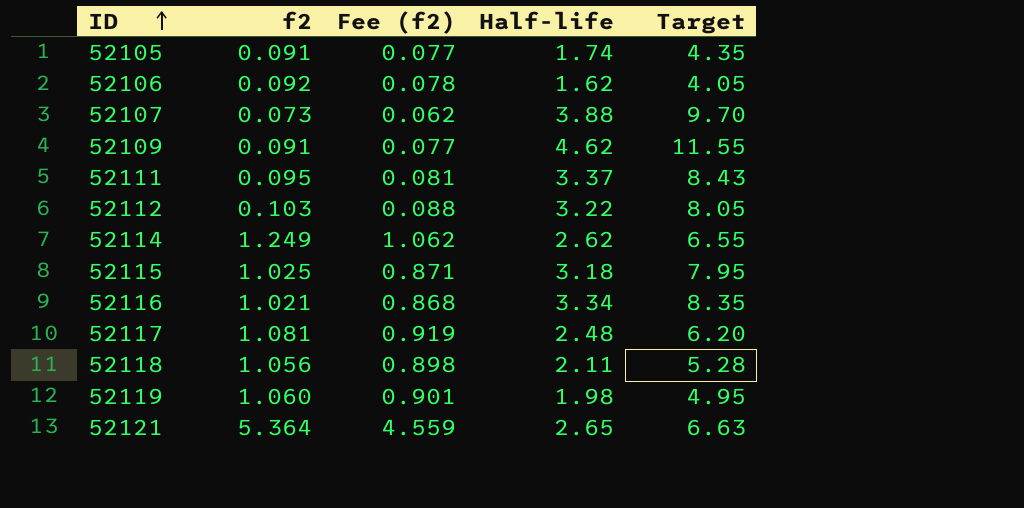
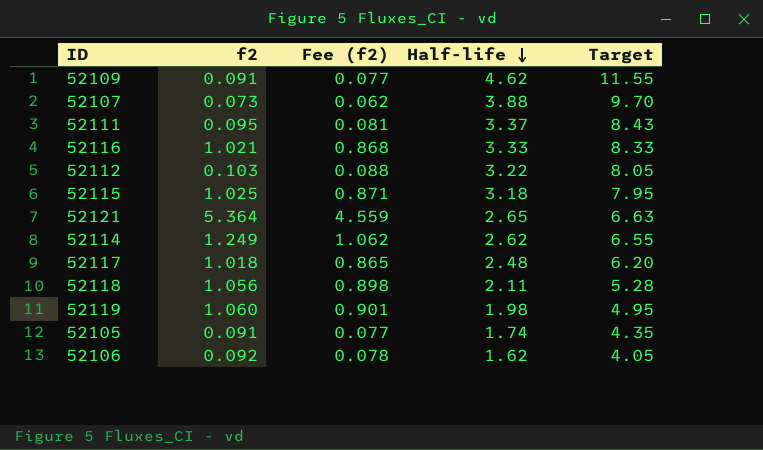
row order: ID ascending -> Half-life descending
52116 | Half-life: 3.34 -> 3.33
52116 | Target: 8.35 -> 8.33
52117 | f2: 1.081 -> 1.018
52117 | Fee (f2): 0.919 -> 0.865

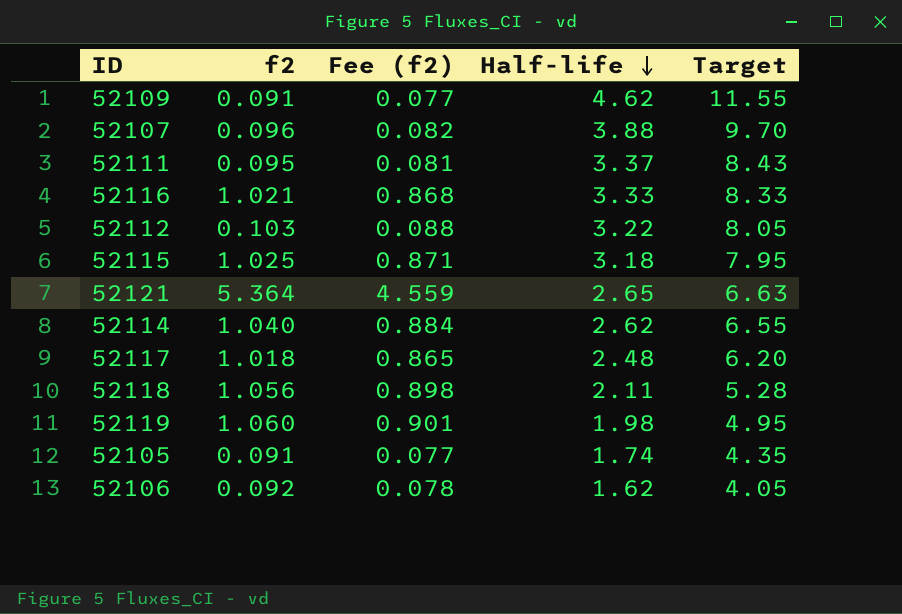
52107 | f2: 0.073 -> 0.096
52107 | Fee (f2): 0.062 -> 0.082
52114 | f2: 1.249 -> 1.040
52114 | Fee (f2): 1.062 -> 0.884

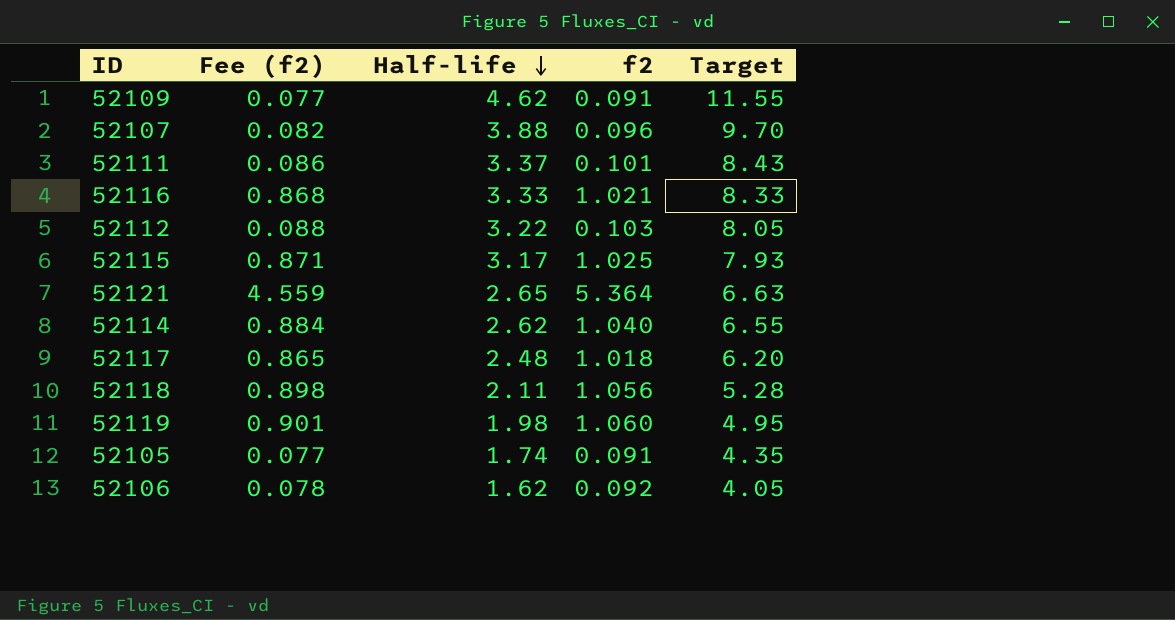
column f2 | position: 2 -> 4
52111 | Fee (f2): 0.081 -> 0.086
52111 | f2: 0.095 -> 0.101
52115 | Half-life: 3.18 -> 3.17
52115 | Target: 7.95 -> 7.93

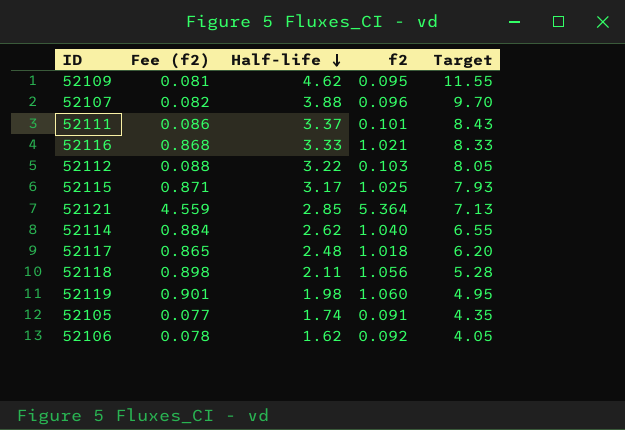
52109 | Fee (f2): 0.077 -> 0.081
52109 | f2: 0.091 -> 0.095
52121 | Half-life: 2.65 -> 2.85
52121 | Target: 6.63 -> 7.13

